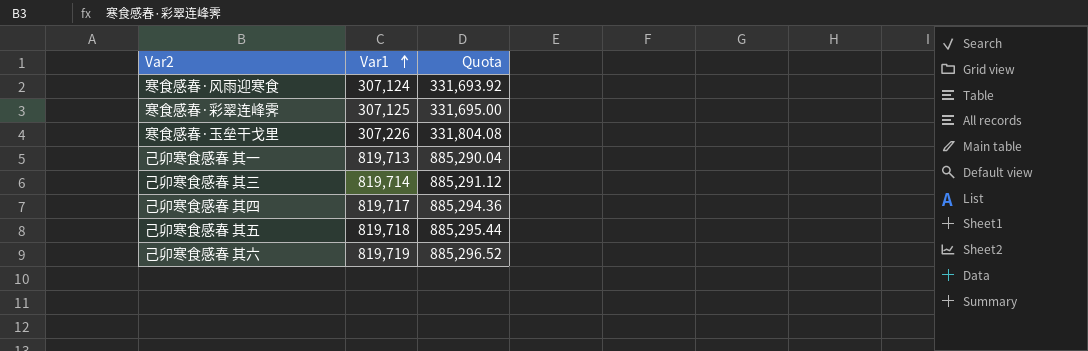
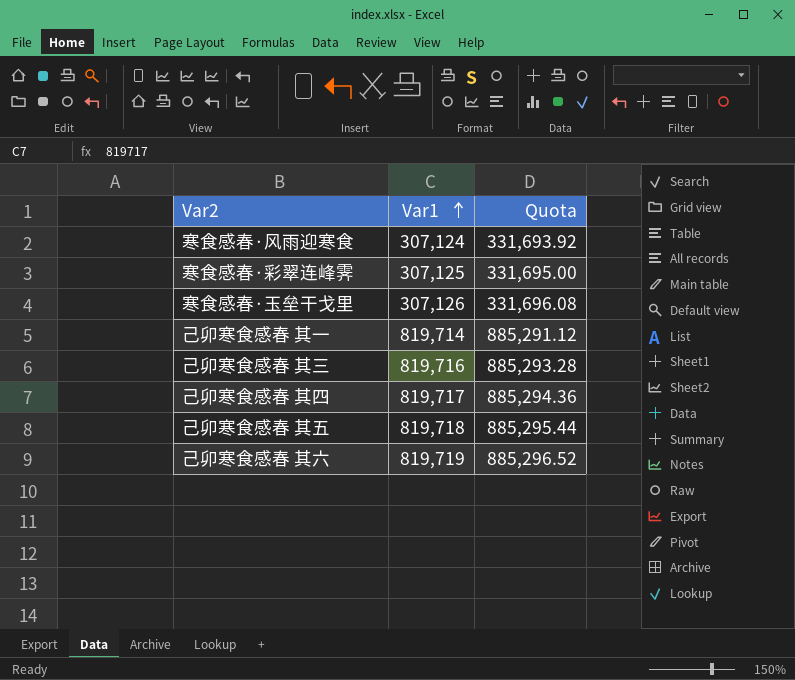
寒食感春·玉垒干戈里 | Var1: 307,226 -> 307,126
寒食感春·玉垒干戈里 | Quota: 331,804.08 -> 331,696.08
己卯寒食感春 其一 | Var1: 819,713 -> 819,714
己卯寒食感春 其一 | Quota: 885,290.04 -> 885,291.12
己卯寒食感春 其三 | Var1: 819,714 -> 819,716
己卯寒食感春 其三 | Quota: 885,291.12 -> 885,293.28

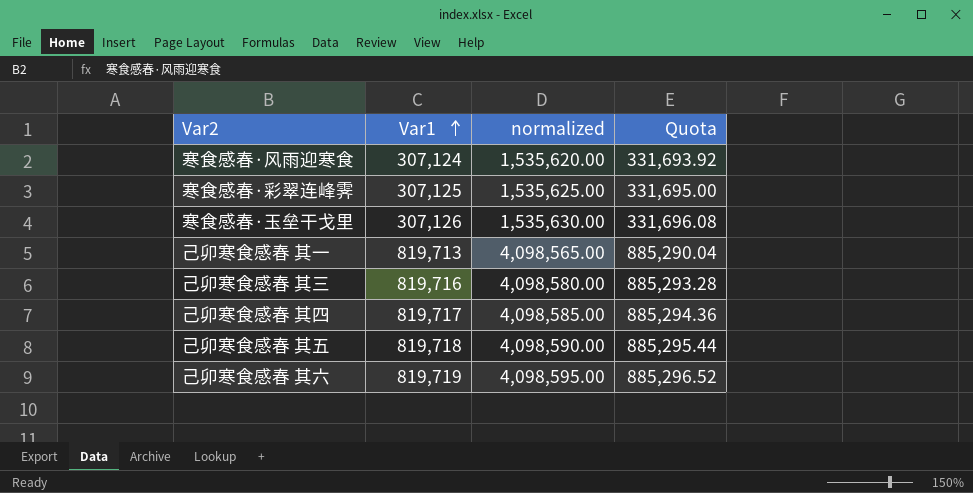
column normalized | formula: none -> [Var1] * 5
己卯寒食感春 其一 | Var1: 819,714 -> 819,713
己卯寒食感春 其一 | Quota: 885,291.12 -> 885,290.04

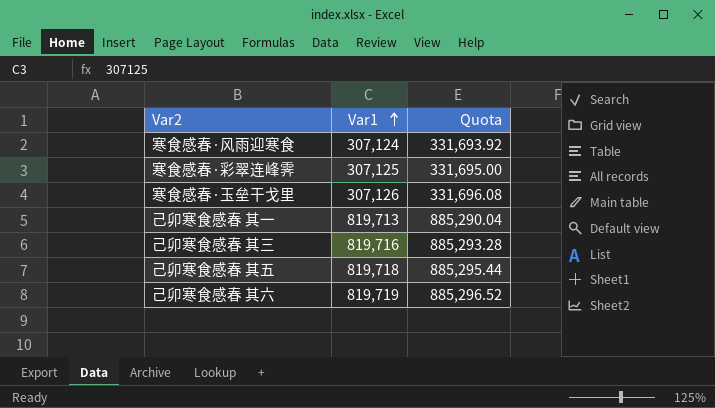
column normalized | formula: [Var1] * 5 -> none
row 己卯寒食感春 其四: 819,717 | 4,098,585.00 | 885,294.36 -> none

